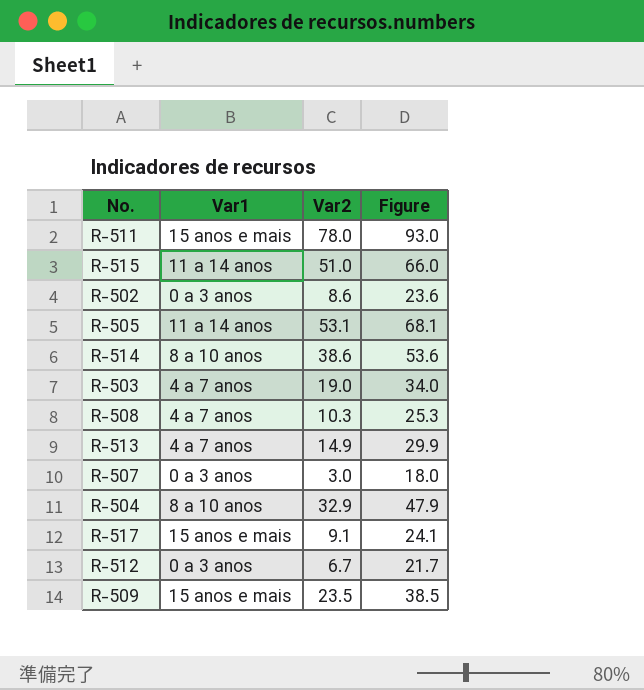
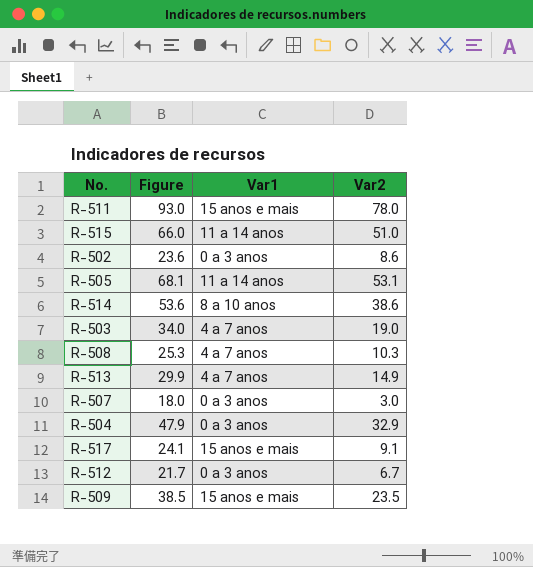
column Figure | position: 4 -> 2
R-504 | Var1: 8 a 10 anos -> 0 a 3 anos

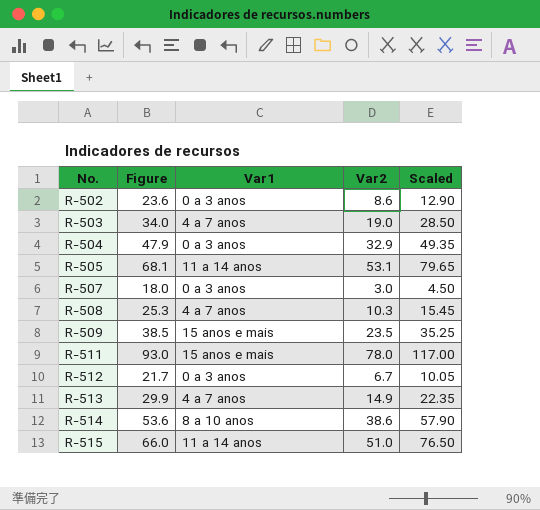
row order: none -> No. ascending
column Scaled | formula: none -> [Var2] * 1.5
row R-517: 24.1 | 15 anos e mais | 9.1 -> none

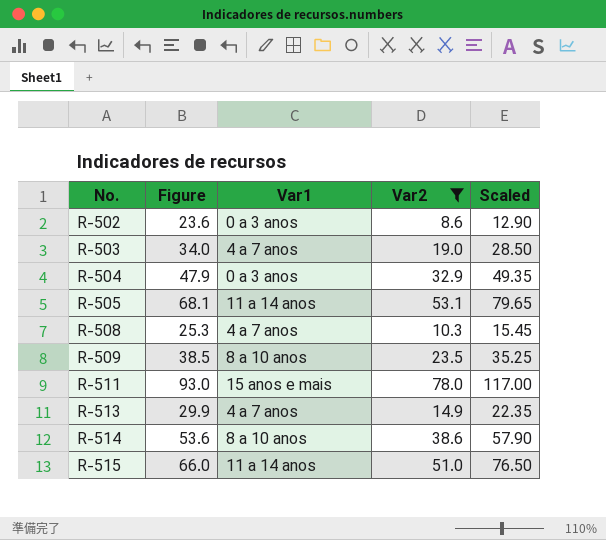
filter: none -> Var2 >= 8.6
R-509 | Var1: 15 anos e mais -> 8 a 10 anos

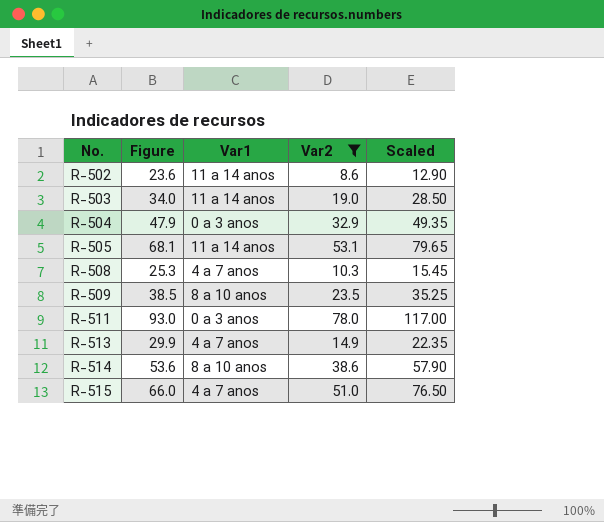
R-502 | Var1: 0 a 3 anos -> 11 a 14 anos
R-503 | Var1: 4 a 7 anos -> 11 a 14 anos
R-511 | Var1: 15 anos e mais -> 0 a 3 anos
R-515 | Var1: 11 a 14 anos -> 4 a 7 anos

